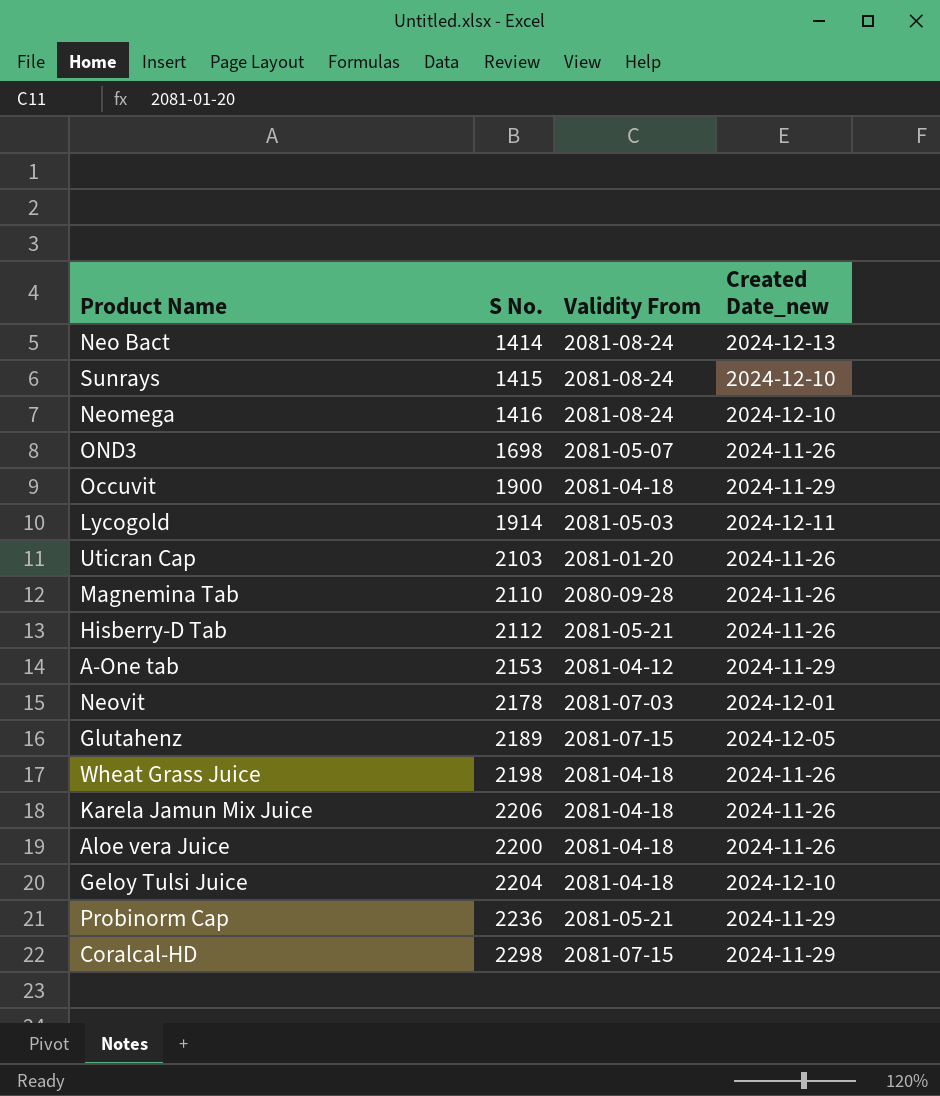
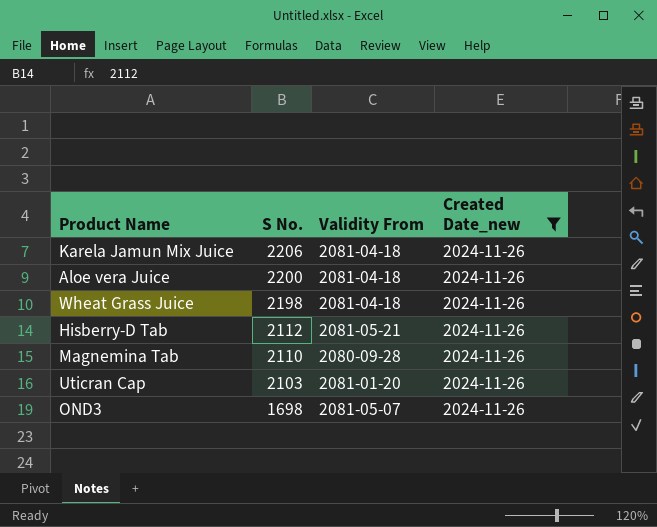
filter: none -> Created Date_new = 2024-11-26
row order: none -> S No. descending

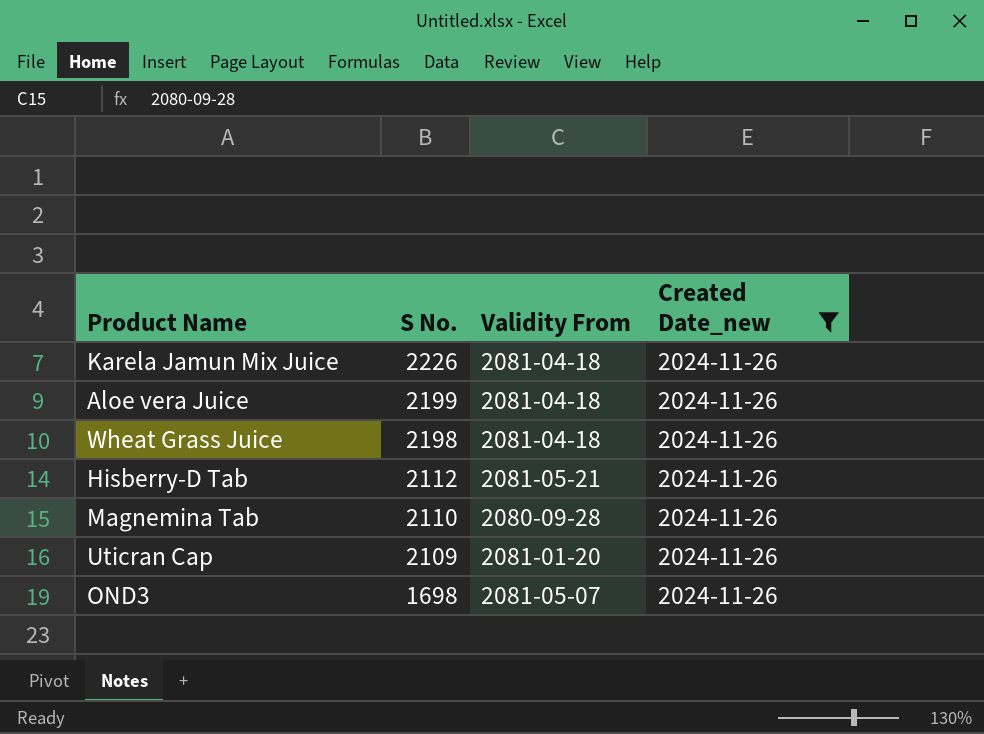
Karela Jamun Mix Juice | S No.: 2206 -> 2226
Aloe vera Juice | S No.: 2200 -> 2199
Uticran Cap | S No.: 2103 -> 2109

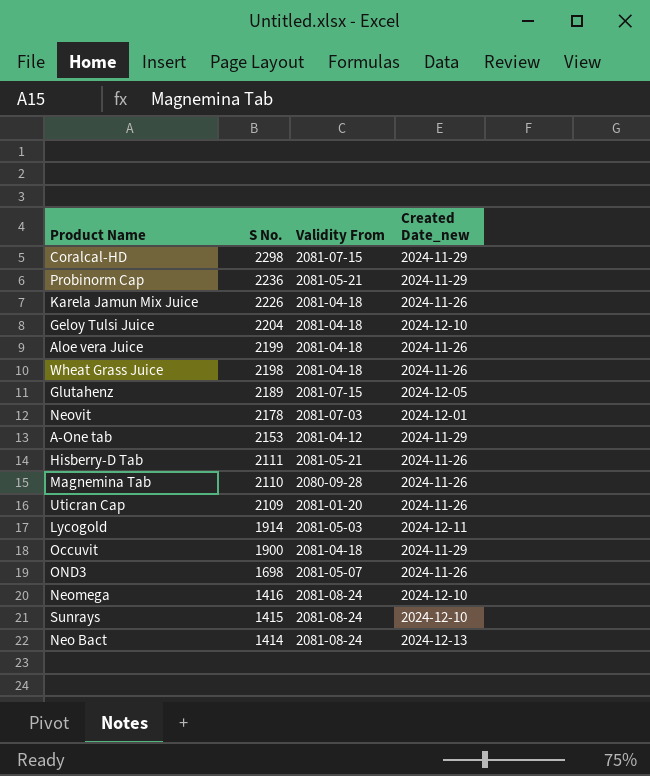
filter: Created Date_new = 2024-11-26 -> none
Hisberry-D Tab | S No.: 2112 -> 2111

